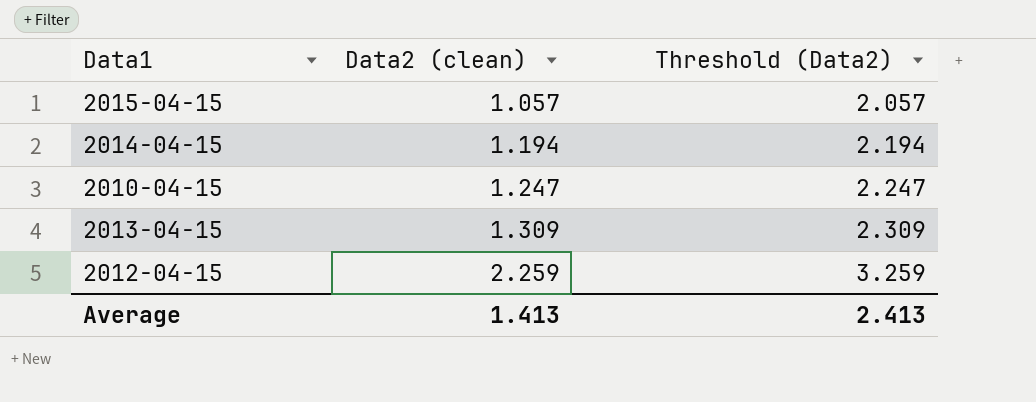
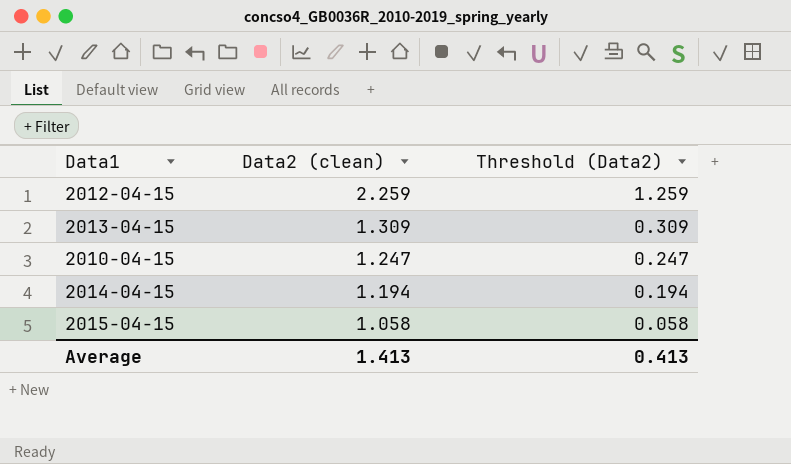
row order: Data2 (clean) ascending -> Data2 (clean) descending
column Threshold (Data2) | formula: [Data2 (clean)] + 1 -> [Data2 (clean)] - 1
2015-04-15 | Data2 (clean): 1.057 -> 1.058
Average | Threshold (Data2): 2.413 -> 0.413

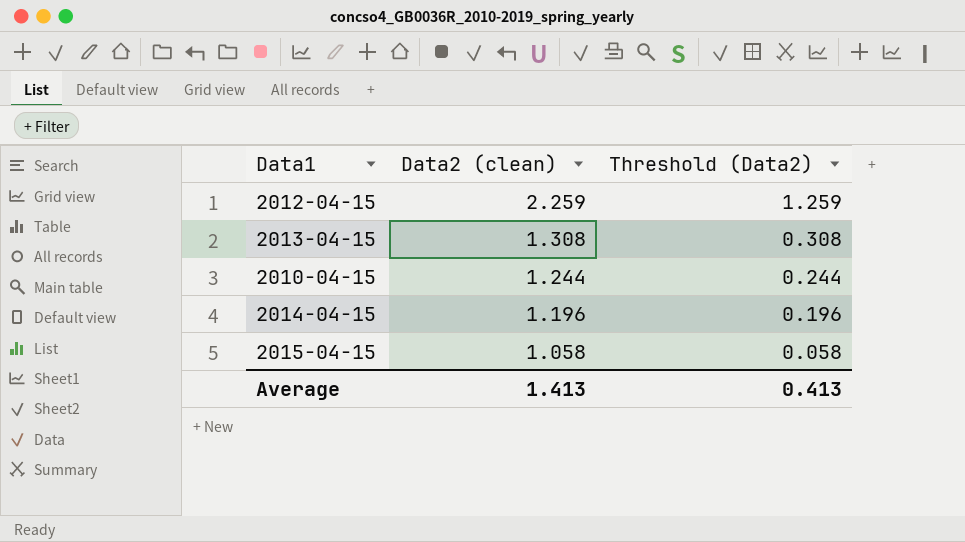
2013-04-15 | Data2 (clean): 1.309 -> 1.308
2013-04-15 | Threshold (Data2): 0.309 -> 0.308
2010-04-15 | Data2 (clean): 1.247 -> 1.244
2010-04-15 | Threshold (Data2): 0.247 -> 0.244
2014-04-15 | Data2 (clean): 1.194 -> 1.196
2014-04-15 | Threshold (Data2): 0.194 -> 0.196

